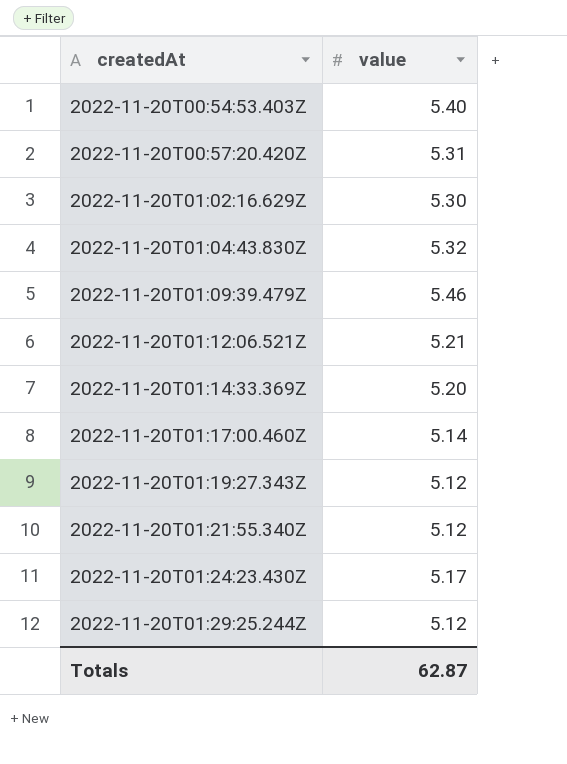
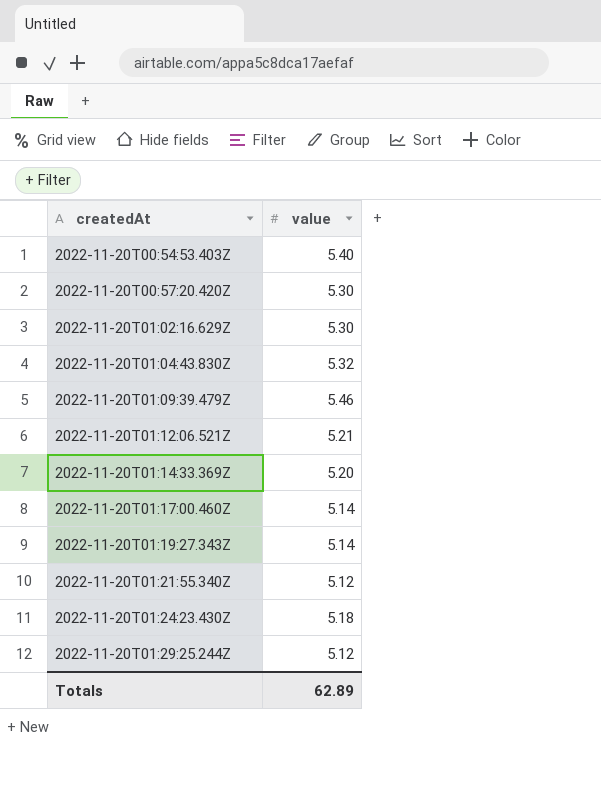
2022-11-20T00:57:20.420Z | value: 5.31 -> 5.30
2022-11-20T01:19:27.343Z | value: 5.12 -> 5.14
2022-11-20T01:24:23.430Z | value: 5.17 -> 5.18
Totals | value: 62.87 -> 62.89

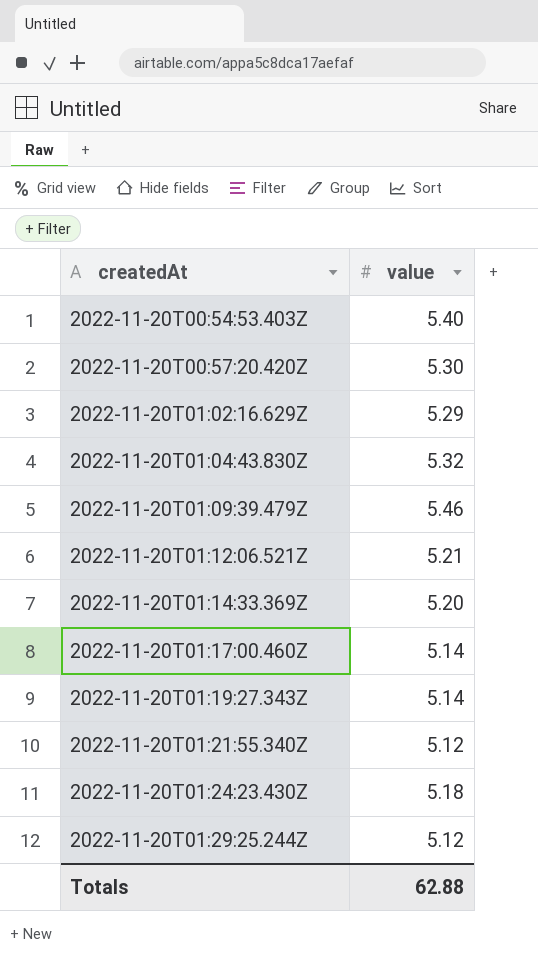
2022-11-20T01:02:16.629Z | value: 5.30 -> 5.29
Totals | value: 62.89 -> 62.88

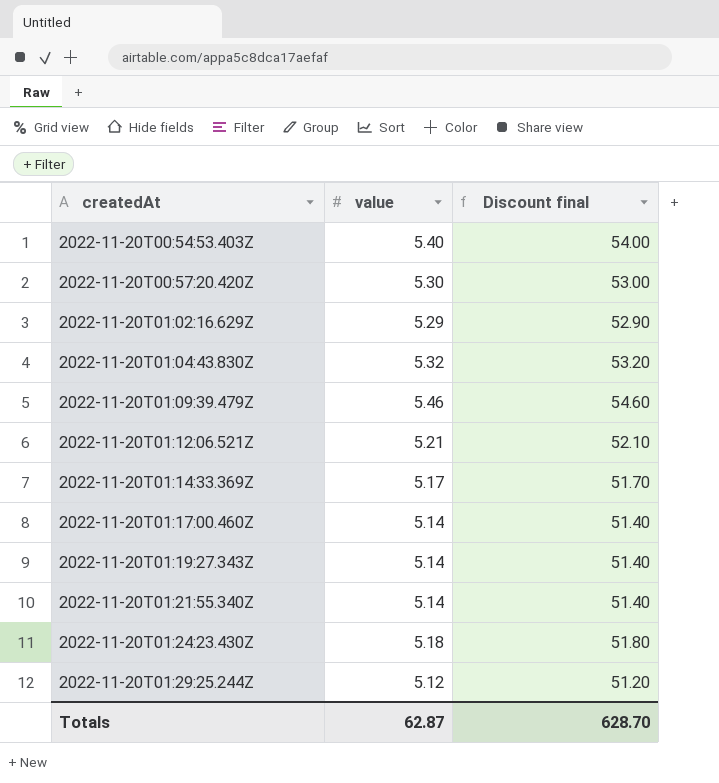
column Discount final | formula: none -> [value] * 10
2022-11-20T01:14:33.369Z | value: 5.20 -> 5.17
2022-11-20T01:21:55.340Z | value: 5.12 -> 5.14
Totals | value: 62.88 -> 62.87

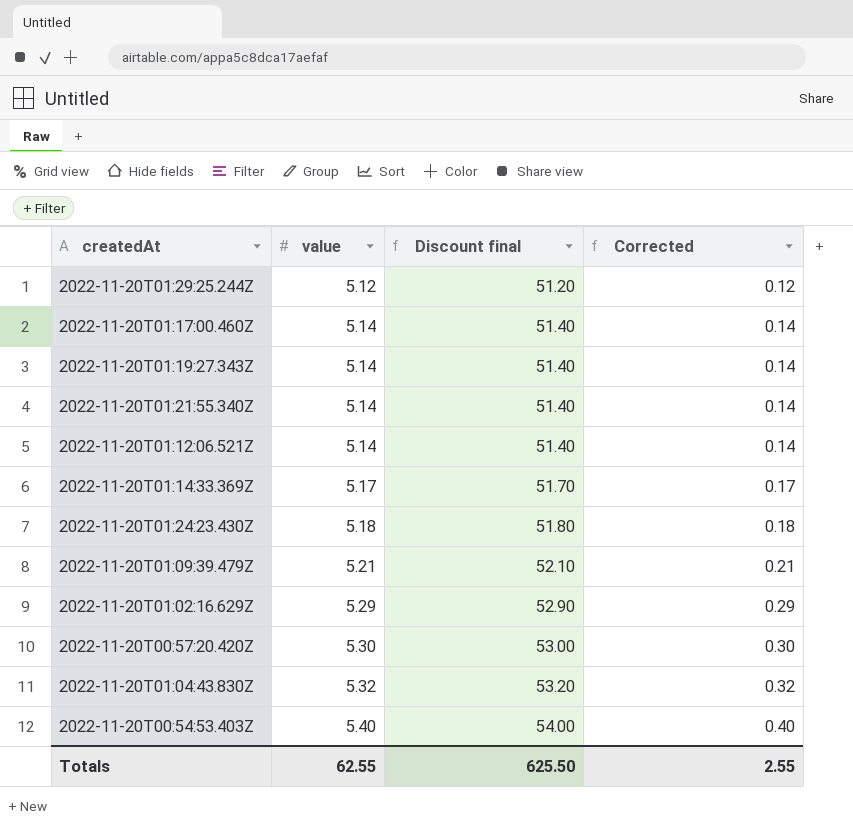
row order: createdAt ascending -> value ascending
column Corrected | formula: none -> [value] - 5
2022-11-20T01:12:06.521Z | value: 5.21 -> 5.14
2022-11-20T01:12:06.521Z | Discount final: 52.10 -> 51.40
2022-11-20T01:09:39.479Z | value: 5.46 -> 5.21
2022-11-20T01:09:39.479Z | Discount final: 54.60 -> 52.10
Totals | value: 62.87 -> 62.55
Totals | Discount final: 628.70 -> 625.50

